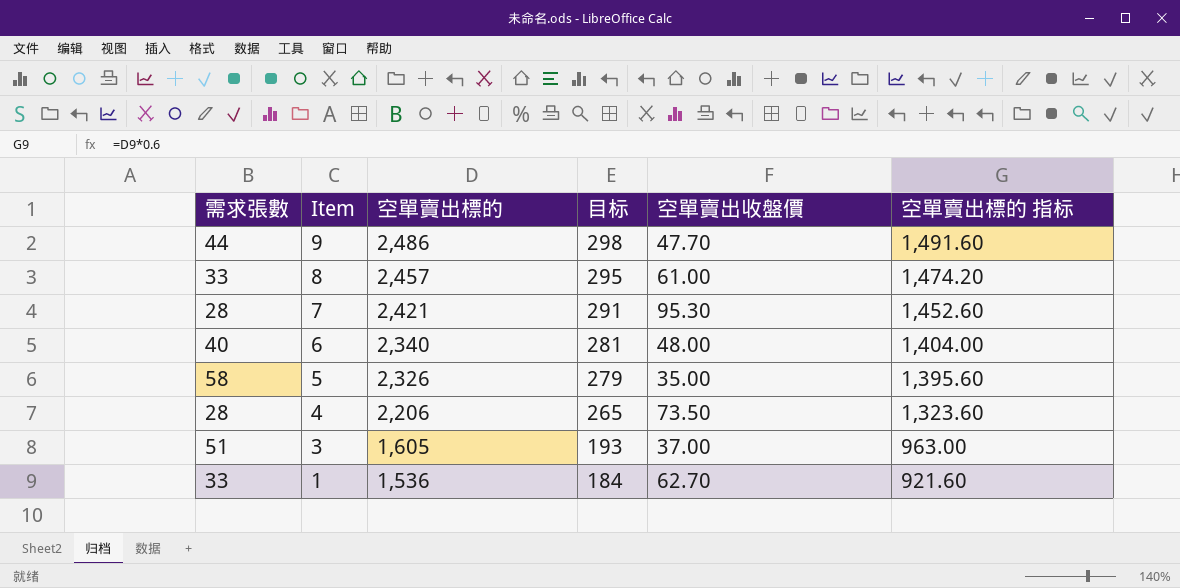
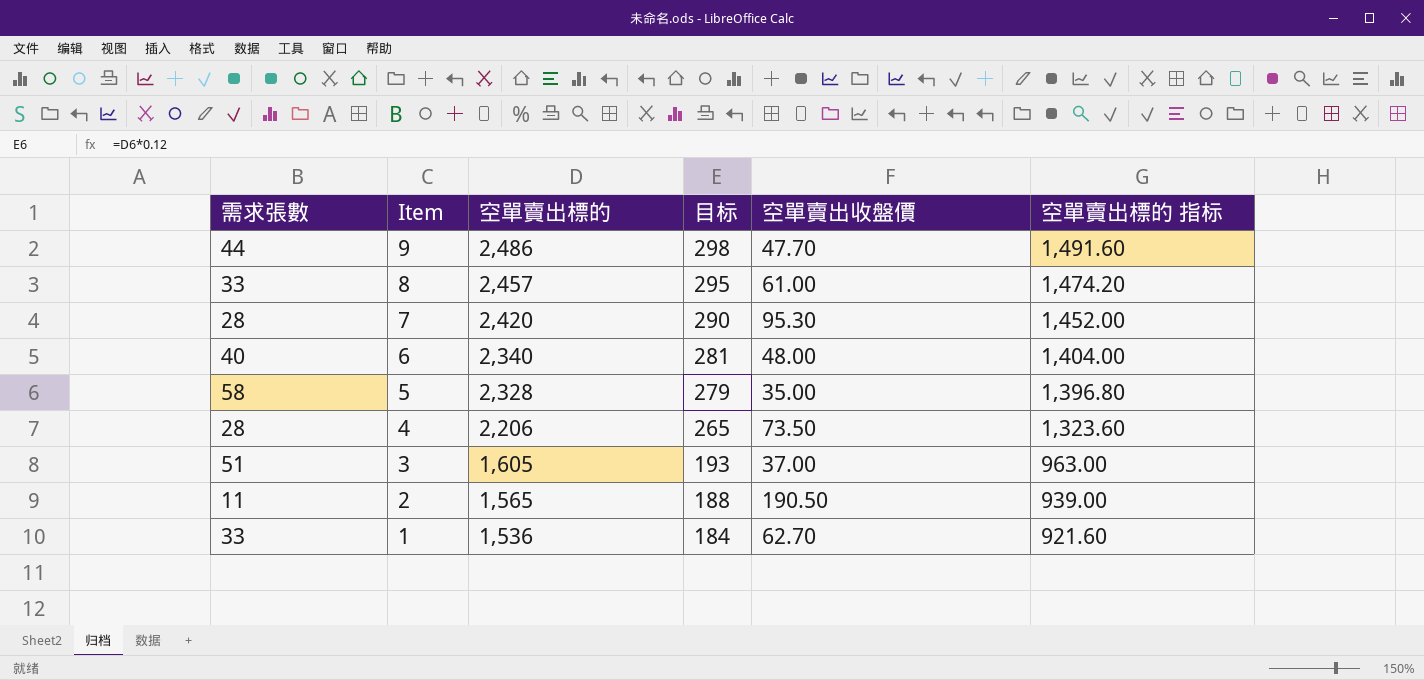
7 | 空單賣出標的: 2,421 -> 2,420
7 | 目标: 291 -> 290
7 | 空單賣出標的 指标: 1,452.60 -> 1,452.00
5 | 空單賣出標的: 2,326 -> 2,328
5 | 空單賣出標的 指标: 1,395.60 -> 1,396.80
row 2: none -> 11 | 1,565 | 188 | 190.50 | 939.00

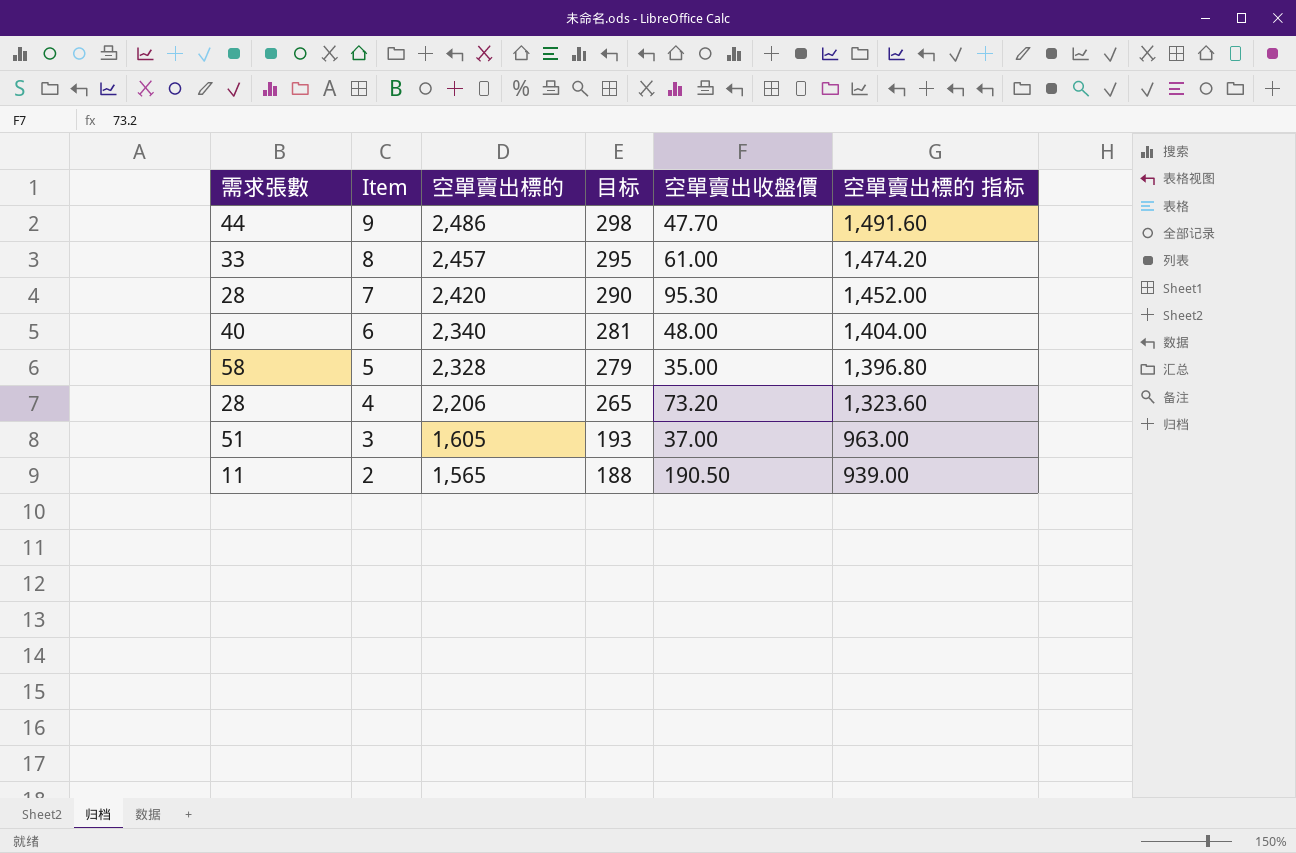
row 1: 33 | 1,536 | 184 | 62.70 | 921.60 -> none
4 | 空單賣出收盤價: 73.50 -> 73.20

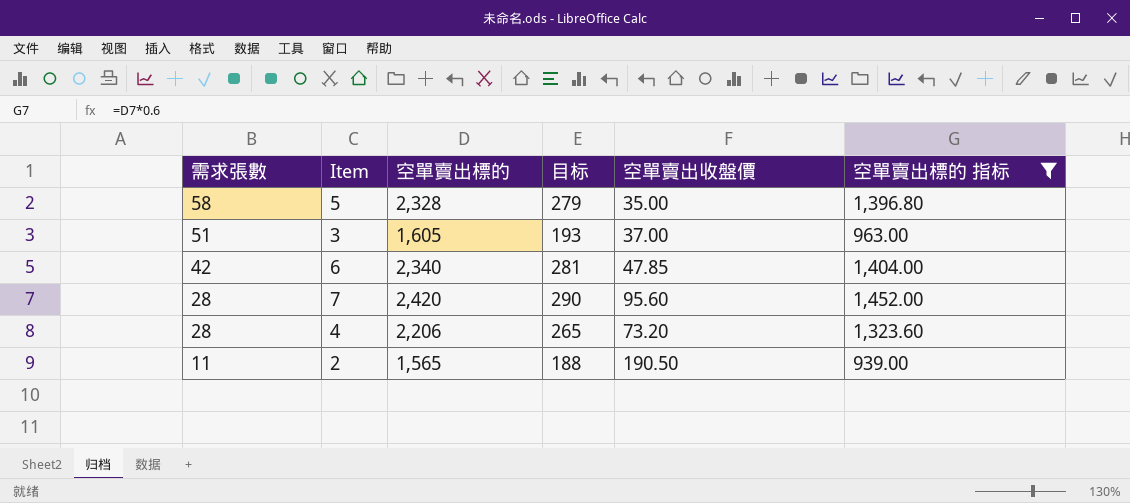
filter: none -> 空單賣出標的 指标 <= 1,452.00
row order: Item descending -> 需求張數 descending
6 | 需求張數: 40 -> 42
6 | 空單賣出收盤價: 48.00 -> 47.85
7 | 空單賣出收盤價: 95.30 -> 95.60

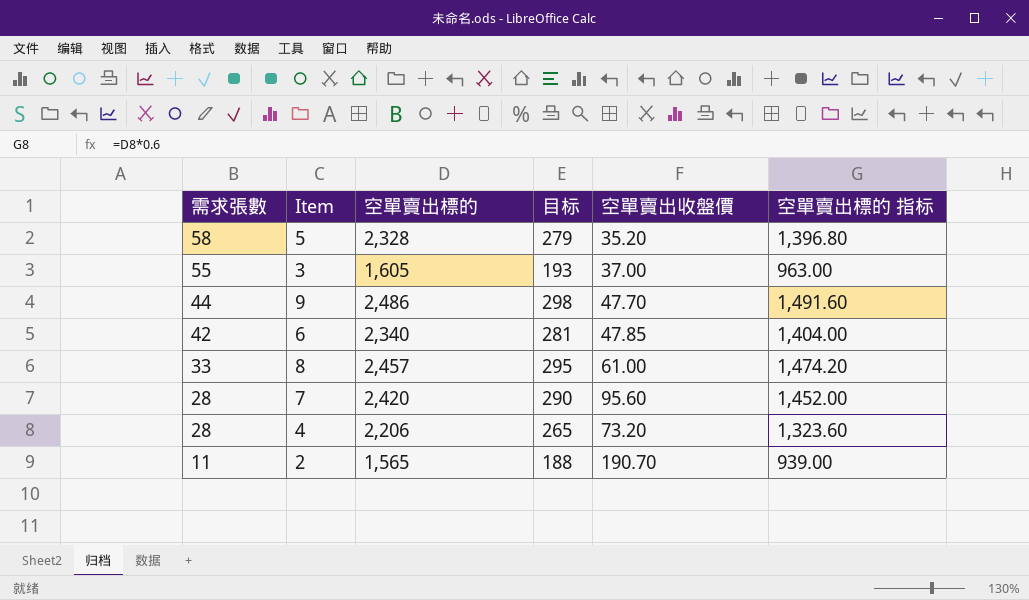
filter: 空單賣出標的 指标 <= 1,452.00 -> none
5 | 空單賣出收盤價: 35.00 -> 35.20
3 | 需求張數: 51 -> 55
2 | 空單賣出收盤價: 190.50 -> 190.70

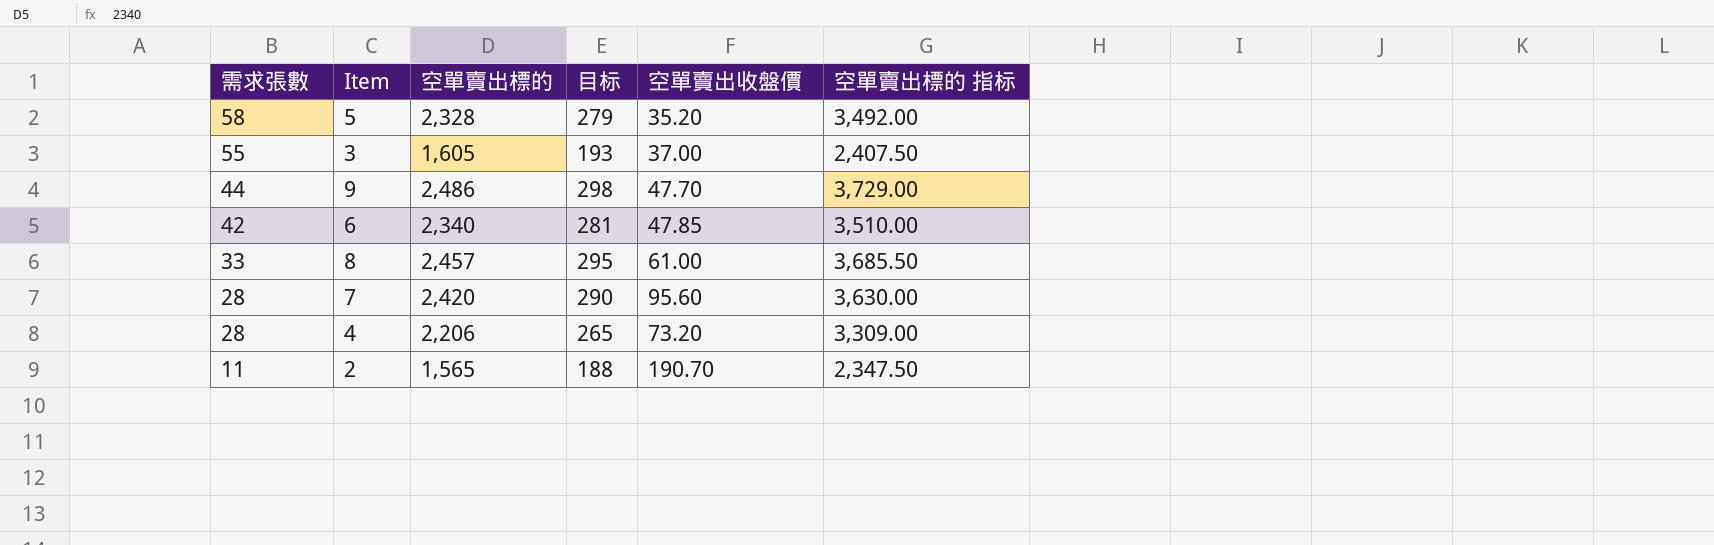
column 空單賣出標的 指标 | formula: [空單賣出標的] * 0.6 -> [空單賣出標的] * 1.5

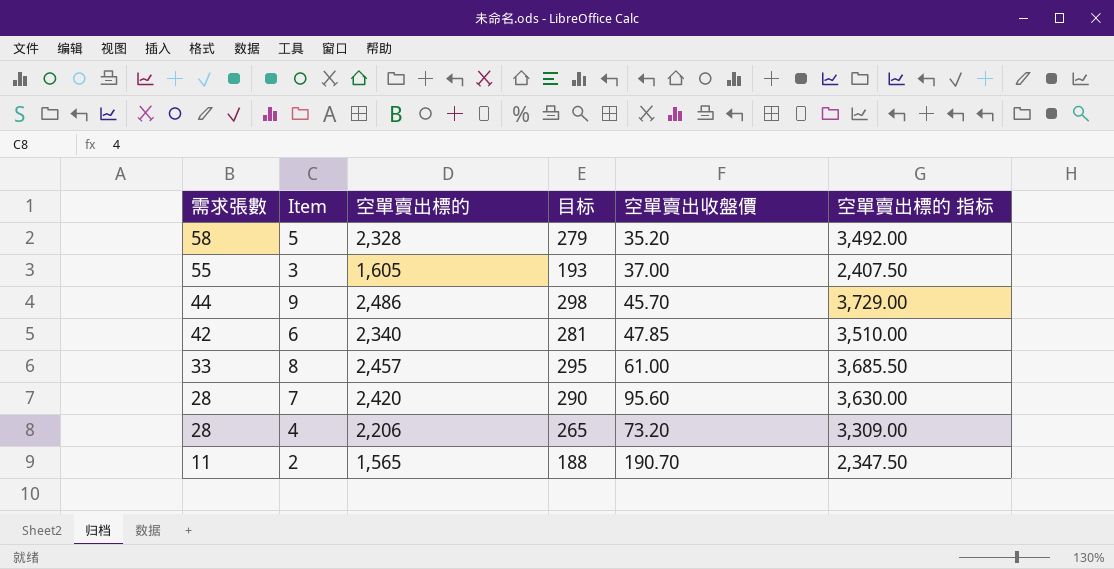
9 | 空單賣出收盤價: 47.70 -> 45.70

